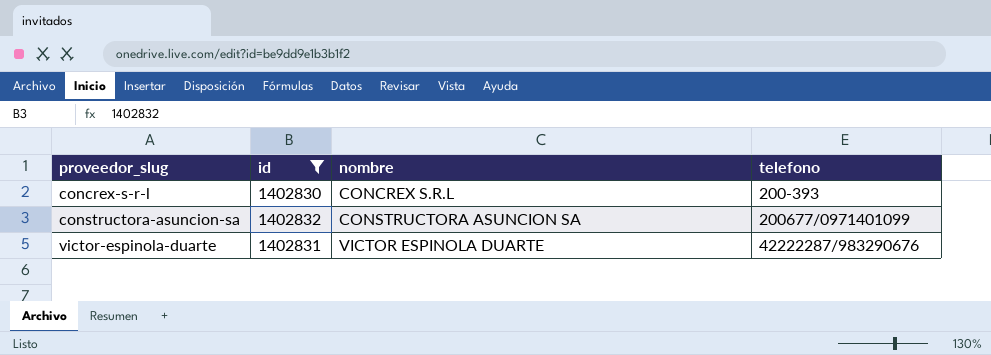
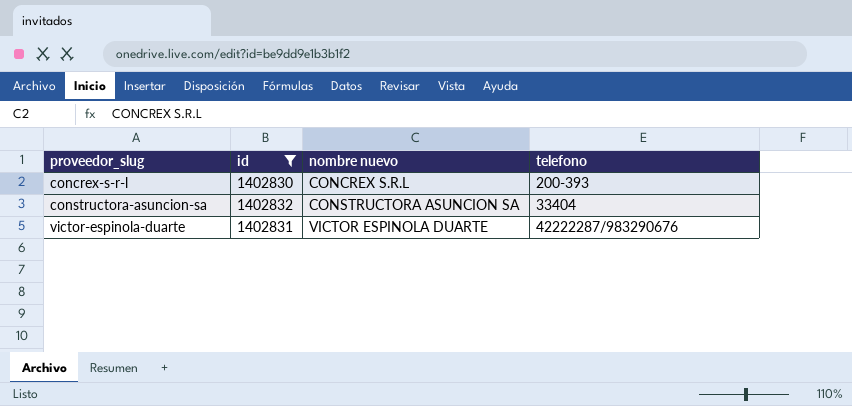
column name: nombre -> nombre nuevo
constructora-asuncion-sa | telefono: 200677/0971401099 -> 33404

